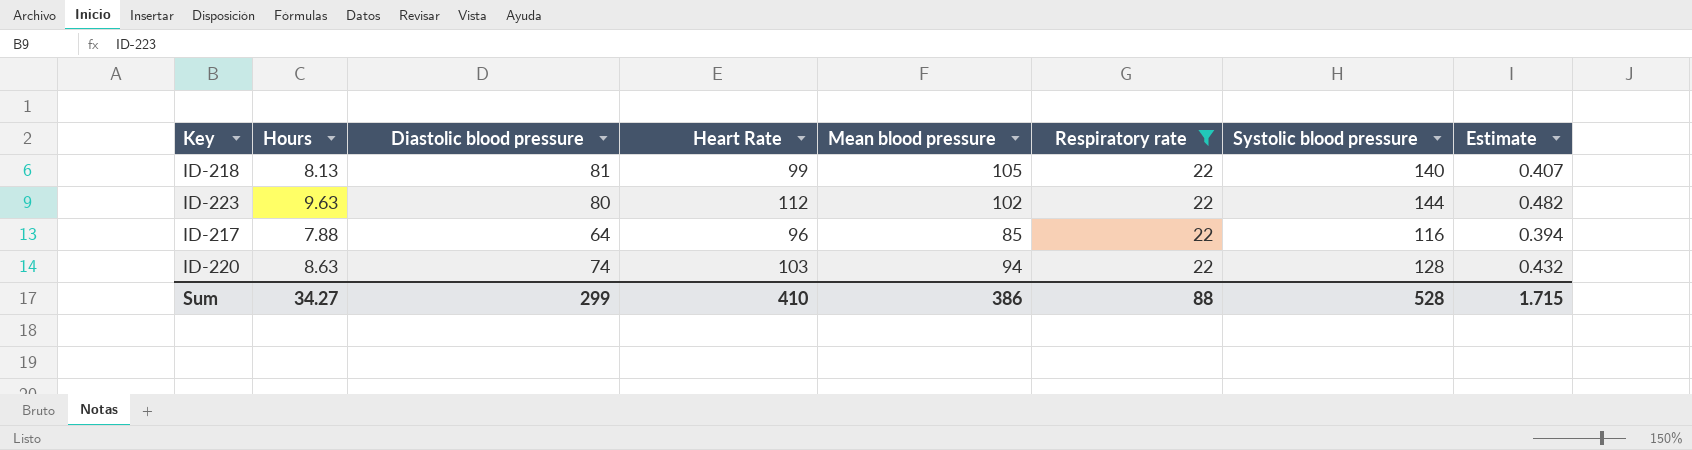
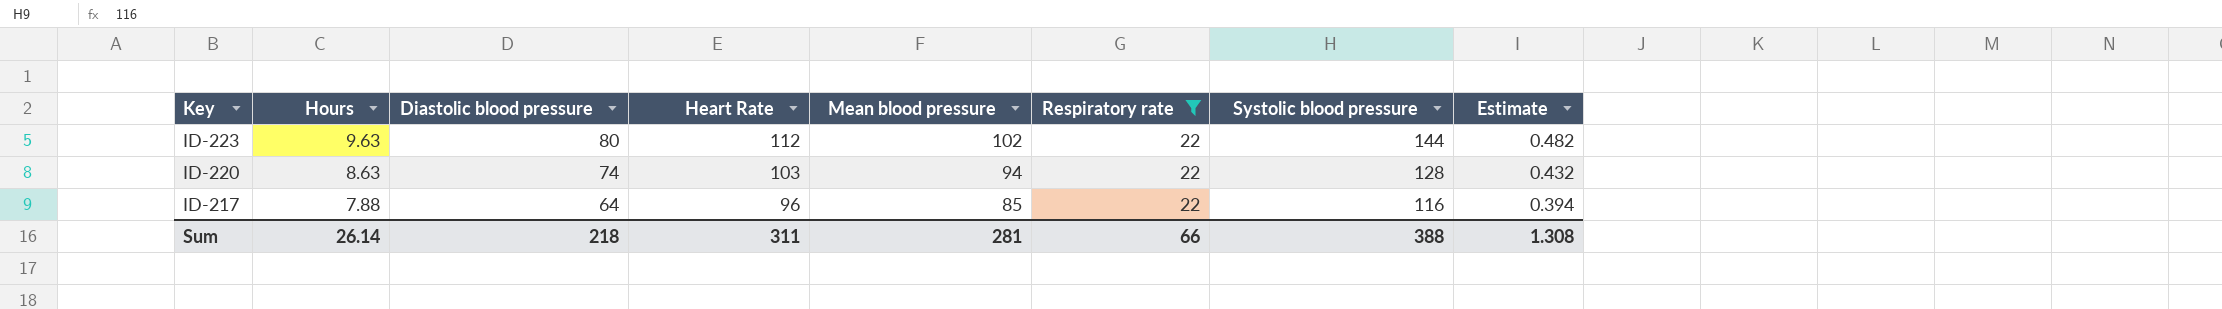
row order: none -> Key descending
row ID-218: 8.13 | 81 | 99 | 105 | 22 | 140 | 0.407 -> none
Sum | Hours: 34.27 -> 26.14
Sum | Diastolic blood pressure: 299 -> 218
Sum | Heart Rate: 410 -> 311
Sum | Mean blood pressure: 386 -> 281
Sum | Respiratory rate: 88 -> 66
Sum | Systolic blood pressure: 528 -> 388
Sum | Estimate: 1.715 -> 1.308

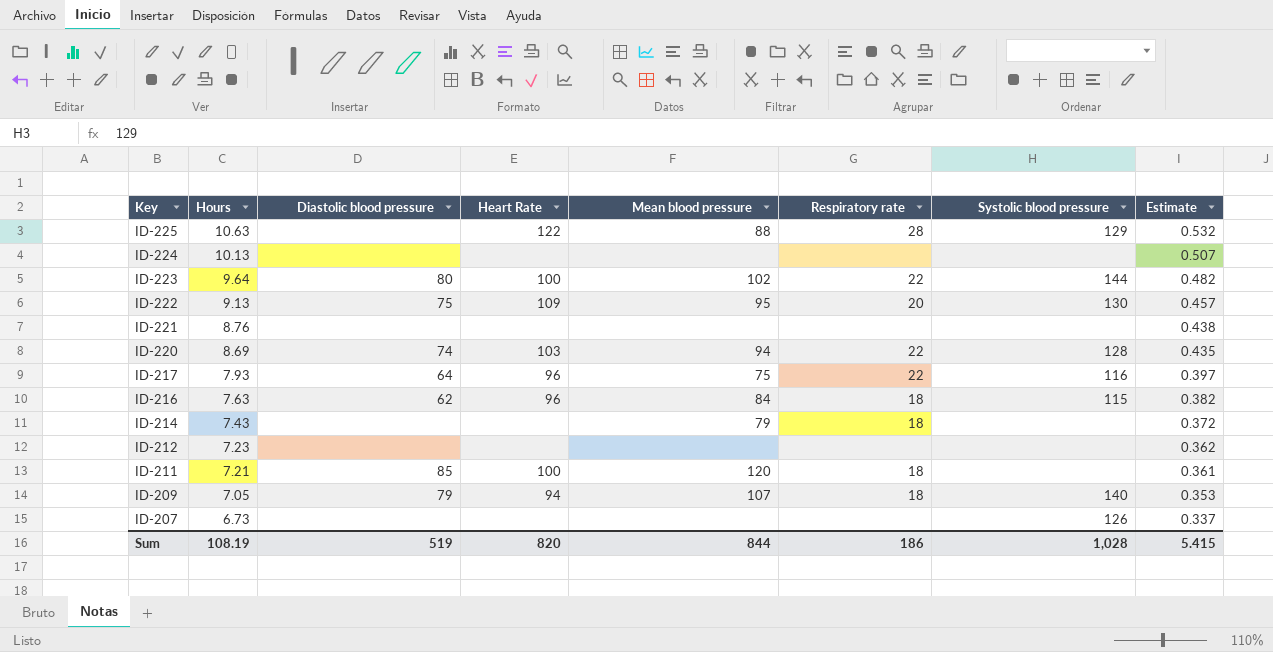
filter: Respiratory rate = 22 -> none
ID-223 | Hours: 9.63 -> 9.64
ID-223 | Heart Rate: 112 -> 100
ID-220 | Hours: 8.63 -> 8.69
ID-220 | Estimate: 0.432 -> 0.435
ID-217 | Hours: 7.88 -> 7.93
ID-217 | Mean blood pressure: 85 -> 75
ID-217 | Estimate: 0.394 -> 0.397
Sum | Hours: 26.14 -> 108.19
Sum | Diastolic blood pressure: 218 -> 519
Sum | Heart Rate: 311 -> 820
Sum | Mean blood pressure: 281 -> 844
Sum | Respiratory rate: 66 -> 186
Sum | Systolic blood pressure: 388 -> 1,028
Sum | Estimate: 1.308 -> 5.415

